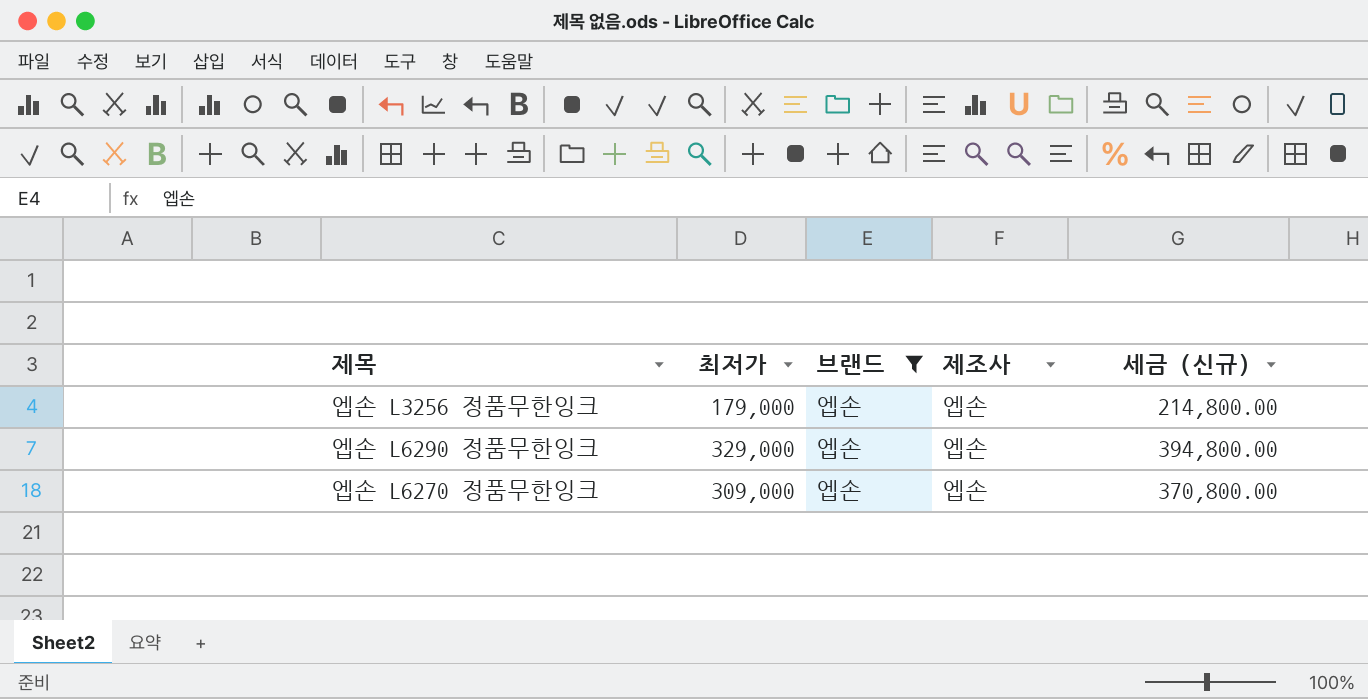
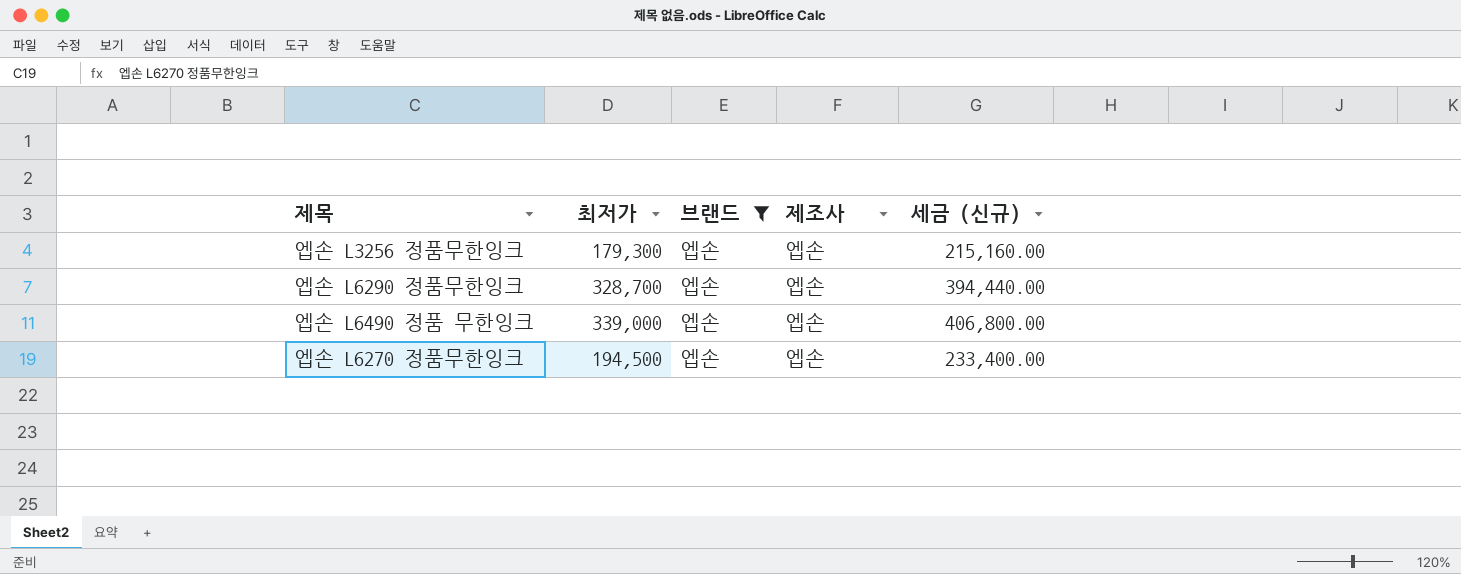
엡손 L3256 정품무한잉크 | 최저가: 179,000 -> 179,300
엡손 L3256 정품무한잉크 | 세금 (신규): 214,800.00 -> 215,160.00
엡손 L6290 정품무한잉크 | 최저가: 329,000 -> 328,700
엡손 L6290 정품무한잉크 | 세금 (신규): 394,800.00 -> 394,440.00
row 엡손 L6490 정품 무한잉크: none -> 339,000 | 엡손 | 엡손 | 406,800.00
엡손 L6270 정품무한잉크 | 최저가: 309,000 -> 194,500
엡손 L6270 정품무한잉크 | 세금 (신규): 370,800.00 -> 233,400.00

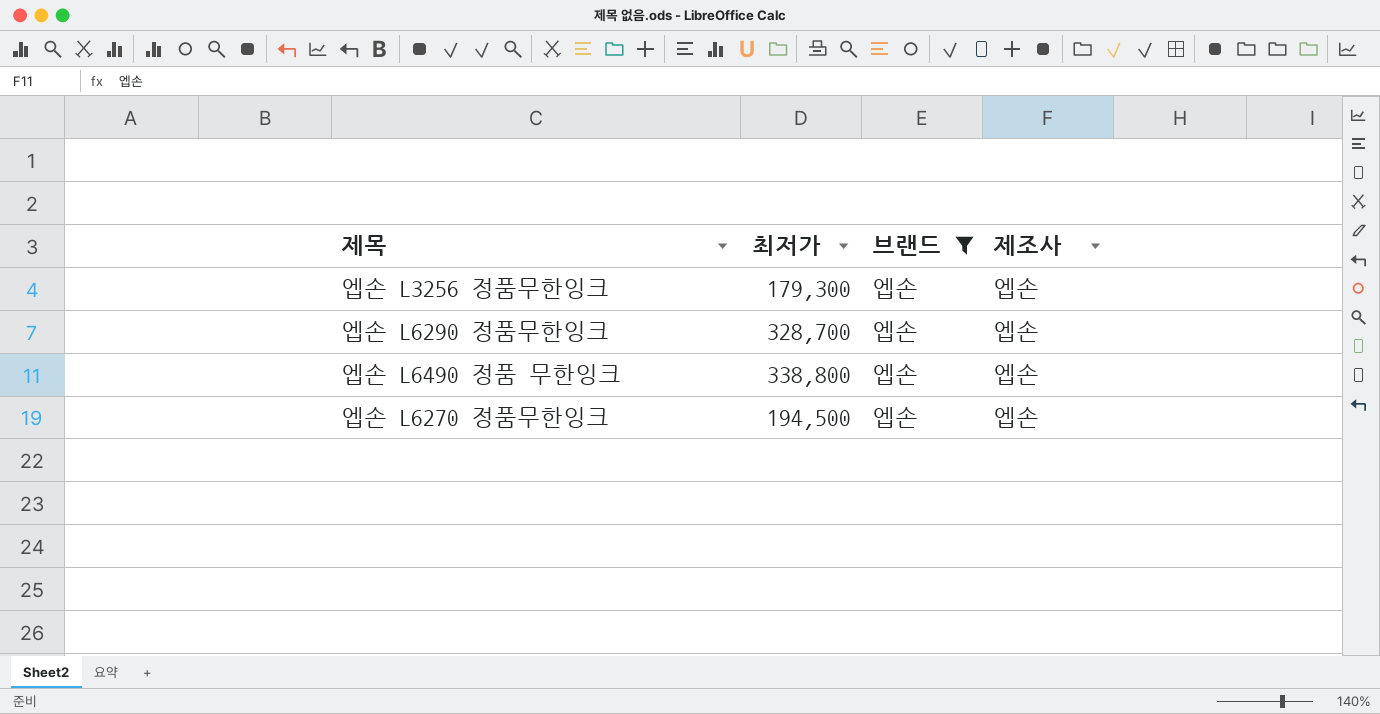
column 세금 (신규) | formula: [최저가] * 1.2 -> none
엡손 L6490 정품 무한잉크 | 최저가: 339,000 -> 338,800

